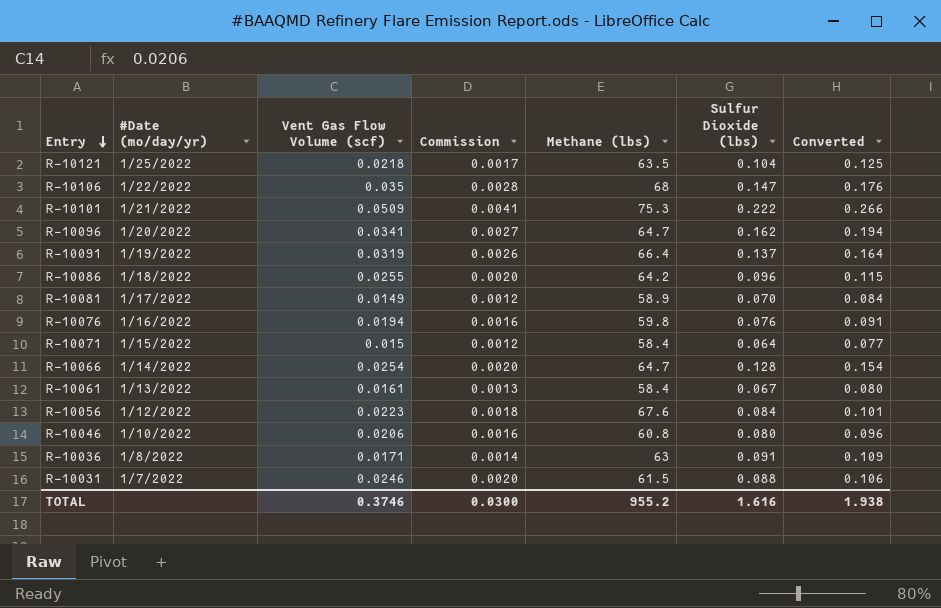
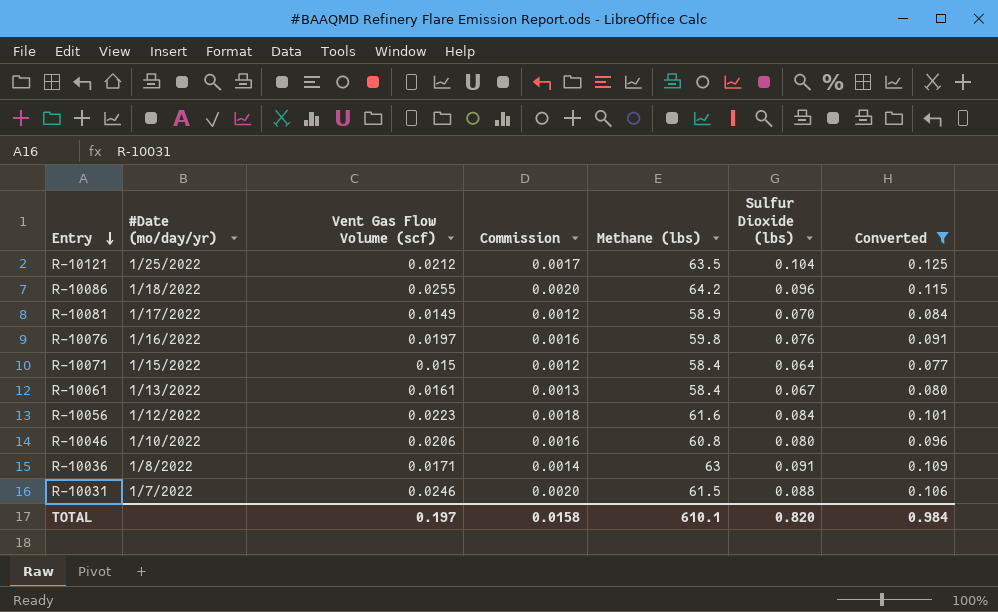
filter: none -> Converted <= 0.125
R-10121 | Vent Gas Flow Volume (scf): 0.0218 -> 0.0212
R-10076 | Vent Gas Flow Volume (scf): 0.0194 -> 0.0197
R-10056 | Methane (lbs): 67.6 -> 61.6
TOTAL | Vent Gas Flow Volume (scf): 0.3746 -> 0.197
TOTAL | Commission: 0.0300 -> 0.0158
TOTAL | Methane (lbs): 955.2 -> 610.1
TOTAL | Sulfur Dioxide (lbs): 1.616 -> 0.820
TOTAL | Converted: 1.938 -> 0.984

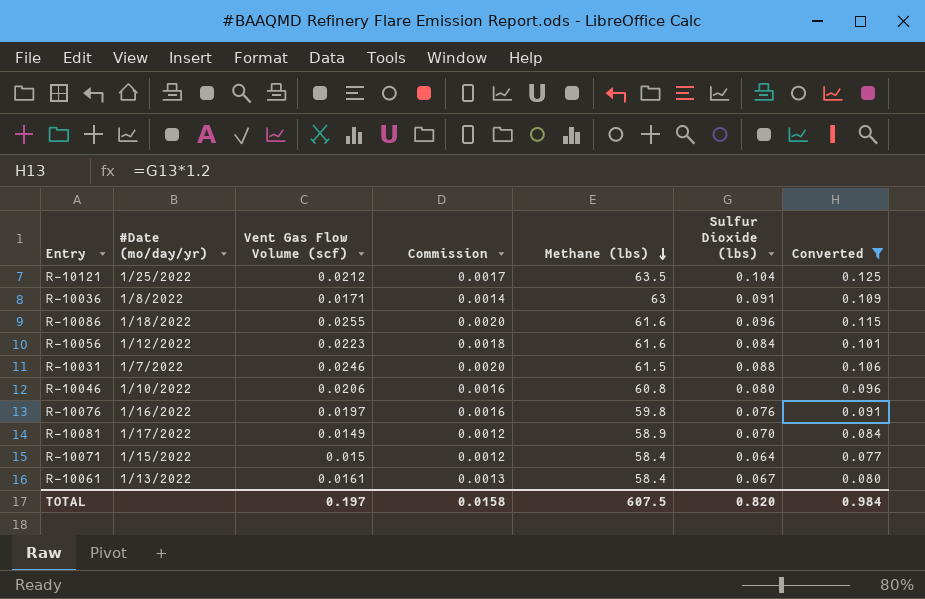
row order: Entry descending -> Methane (lbs) descending
R-10086 | Methane (lbs): 64.2 -> 61.6
TOTAL | Methane (lbs): 610.1 -> 607.5

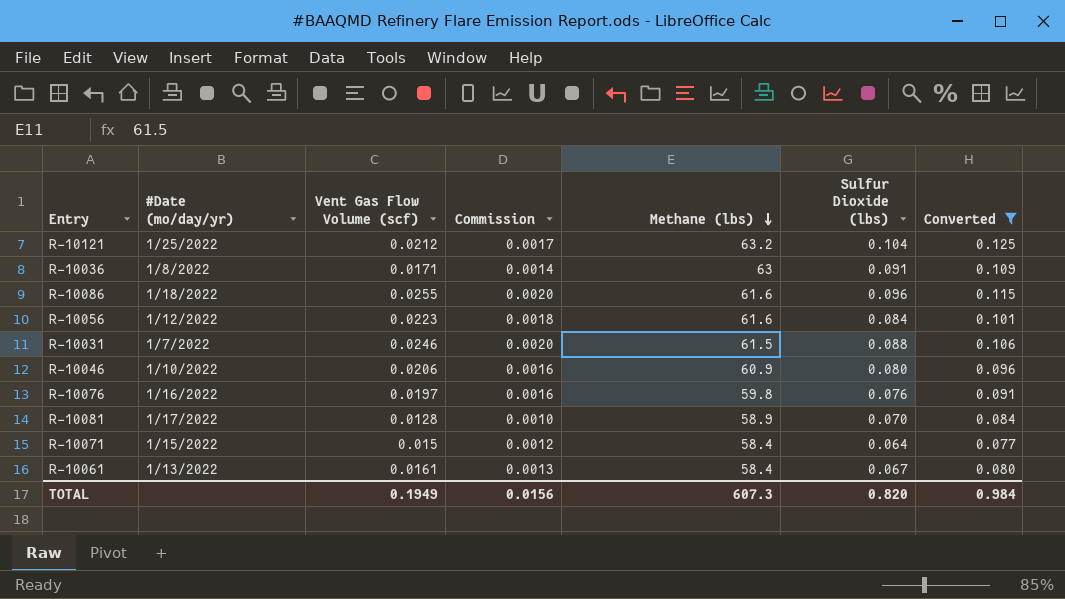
R-10121 | Methane (lbs): 63.5 -> 63.2
R-10046 | Methane (lbs): 60.8 -> 60.9
R-10081 | Vent Gas Flow Volume (scf): 0.0149 -> 0.0128
R-10081 | Commission: 0.0012 -> 0.0010
TOTAL | Vent Gas Flow Volume (scf): 0.197 -> 0.1949
TOTAL | Commission: 0.0158 -> 0.0156
TOTAL | Methane (lbs): 607.5 -> 607.3

